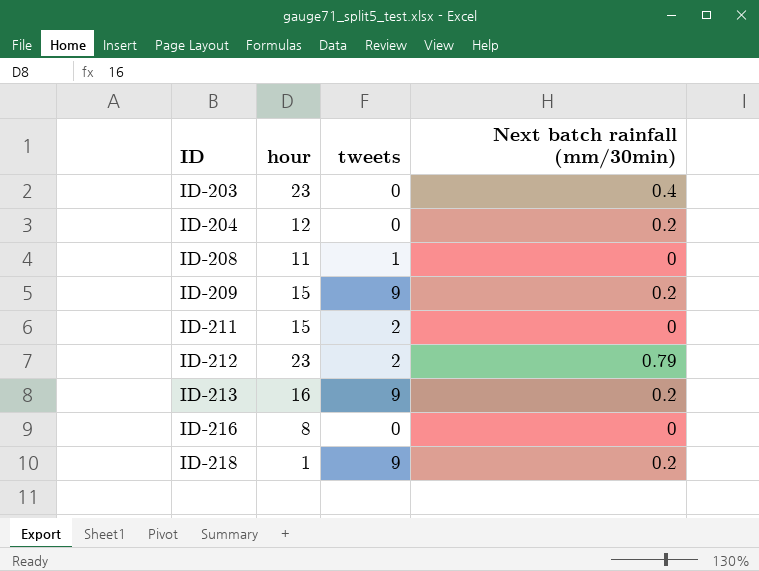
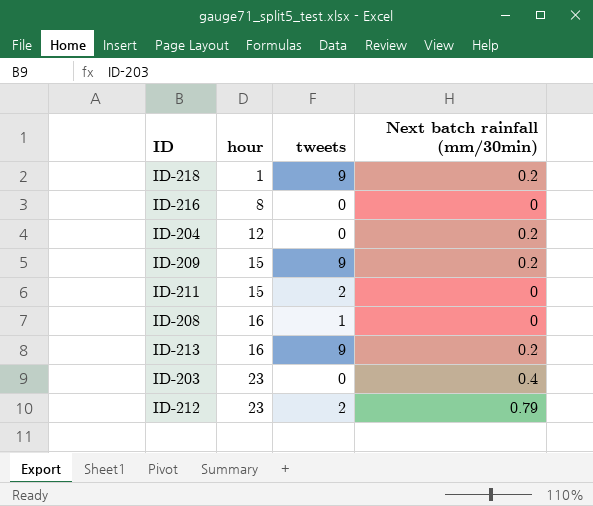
row order: ID ascending -> hour ascending
ID-208 | hour: 11 -> 16

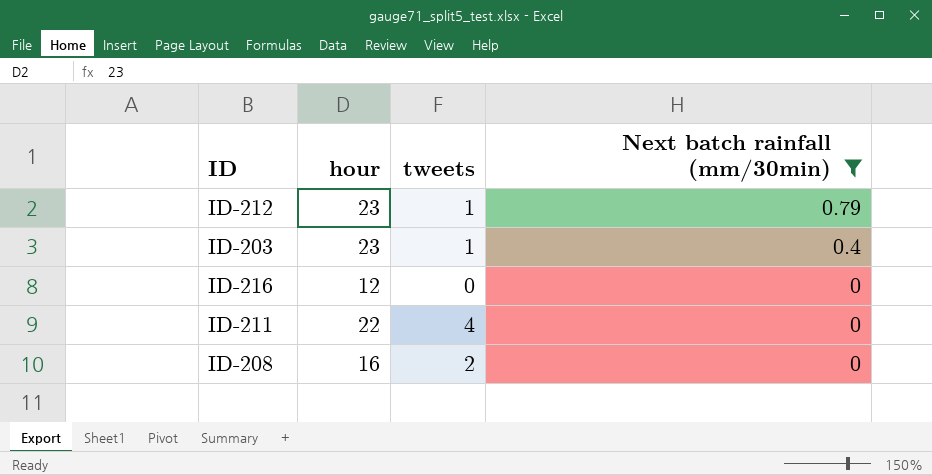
filter: none -> Next batch rainfall (mm/30min) != 0.2
row order: hour ascending -> Next batch rainfall (mm/30min) descending
ID-212 | tweets: 2 -> 1
ID-203 | tweets: 0 -> 1
ID-216 | hour: 8 -> 12
ID-211 | hour: 15 -> 22
ID-211 | tweets: 2 -> 4
ID-208 | tweets: 1 -> 2

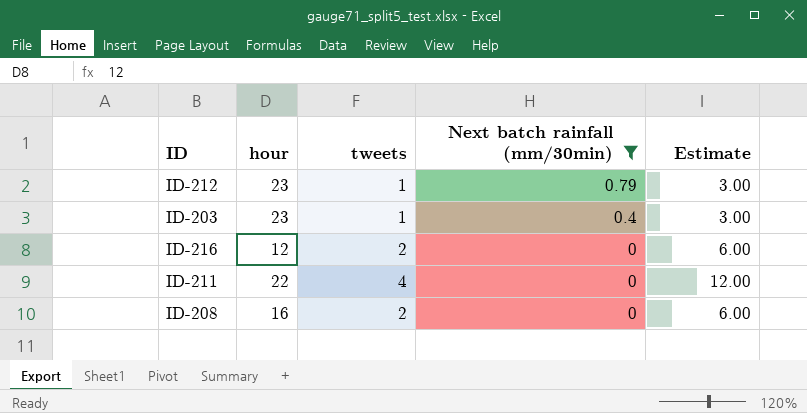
column Estimate | formula: none -> [tweets] * 3
ID-216 | tweets: 0 -> 2

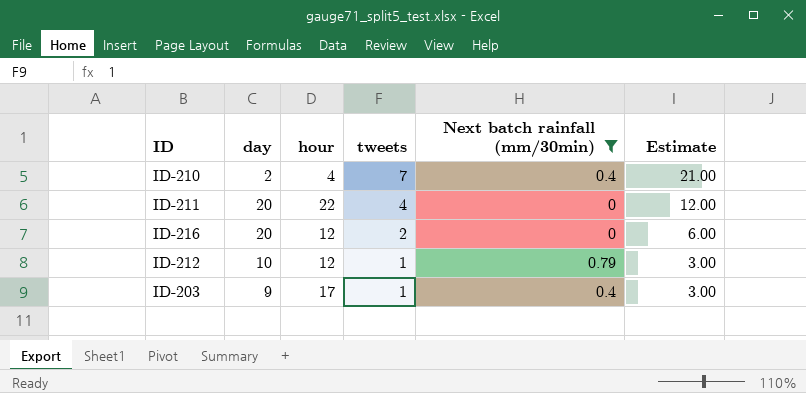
row order: Next batch rainfall (mm/30min) descending -> tweets descending
column day | position: none -> 2
row ID-208: 16 | 2 | 0 | 6.00 -> none
row ID-210: none -> 2 | 4 | 7 | 0.4 | 21.00
ID-212 | hour: 23 -> 12
ID-203 | hour: 23 -> 17

